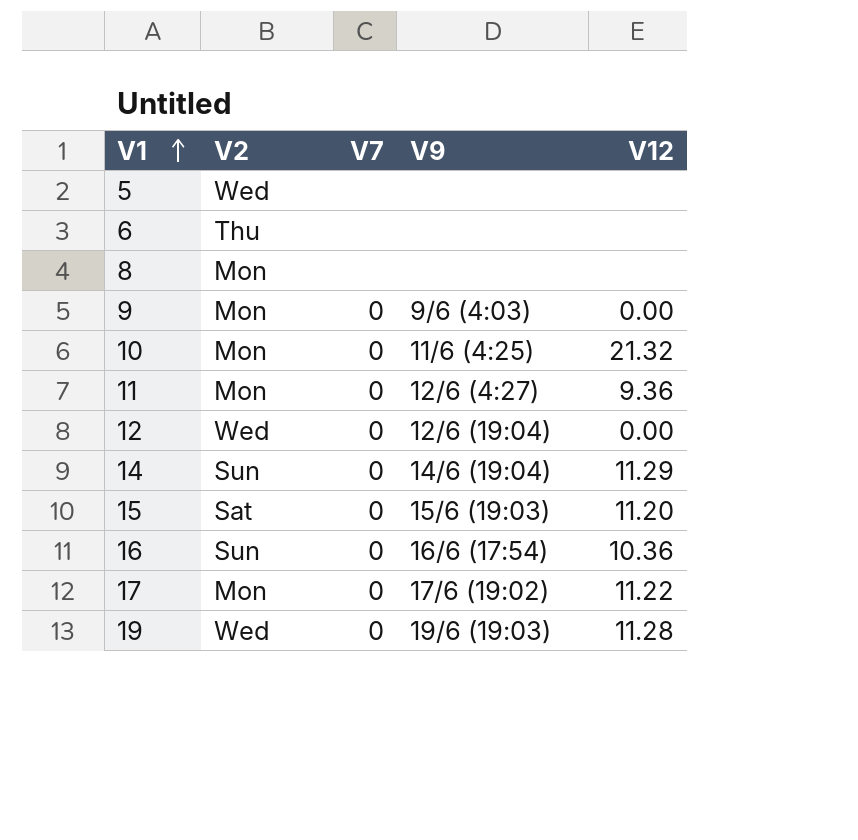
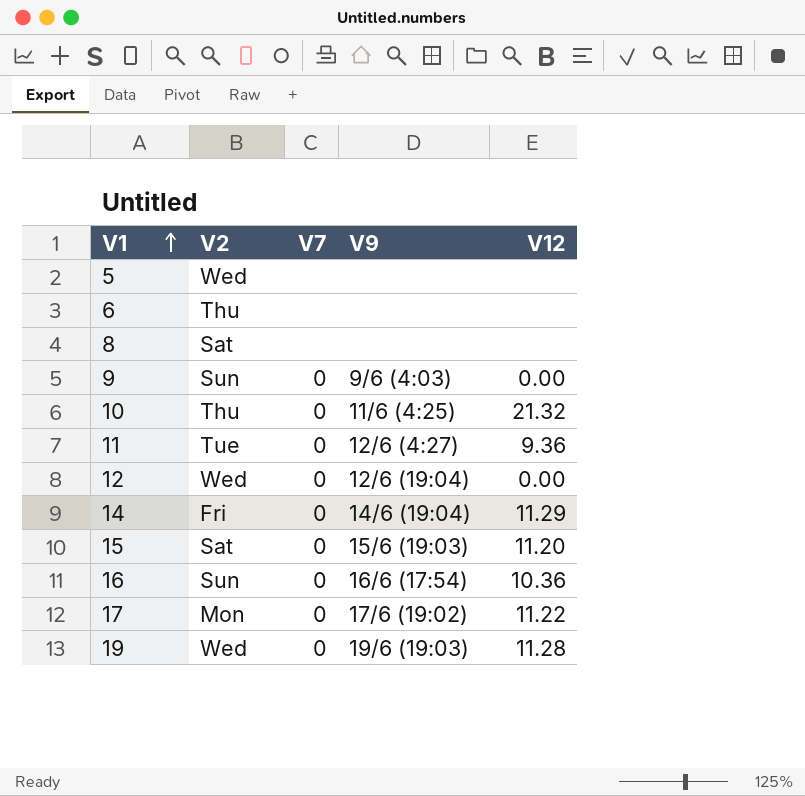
8 | V2: Mon -> Sat
9 | V2: Mon -> Sun
10 | V2: Mon -> Thu
11 | V2: Mon -> Tue
14 | V2: Sun -> Fri

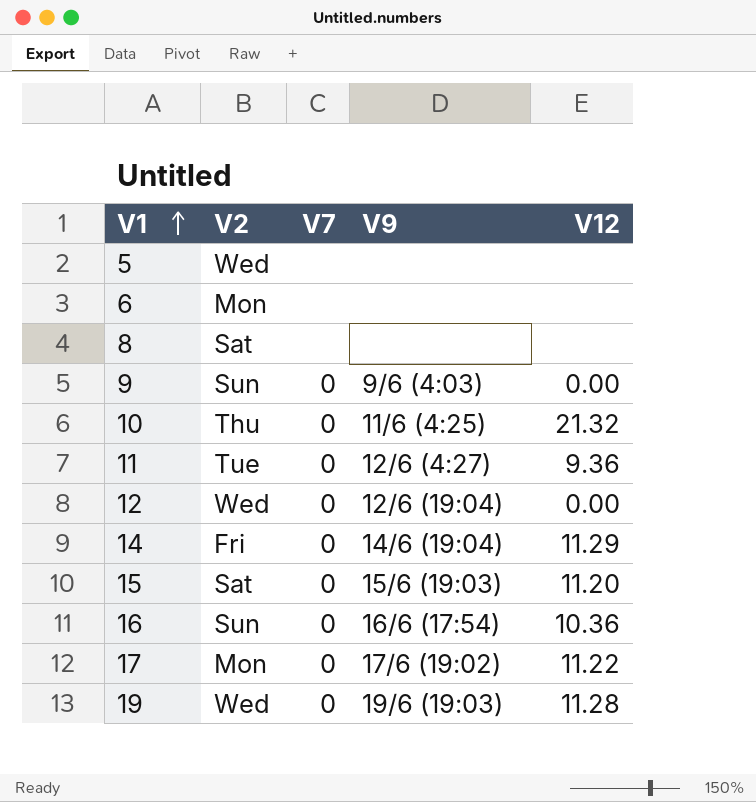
6 | V2: Thu -> Mon

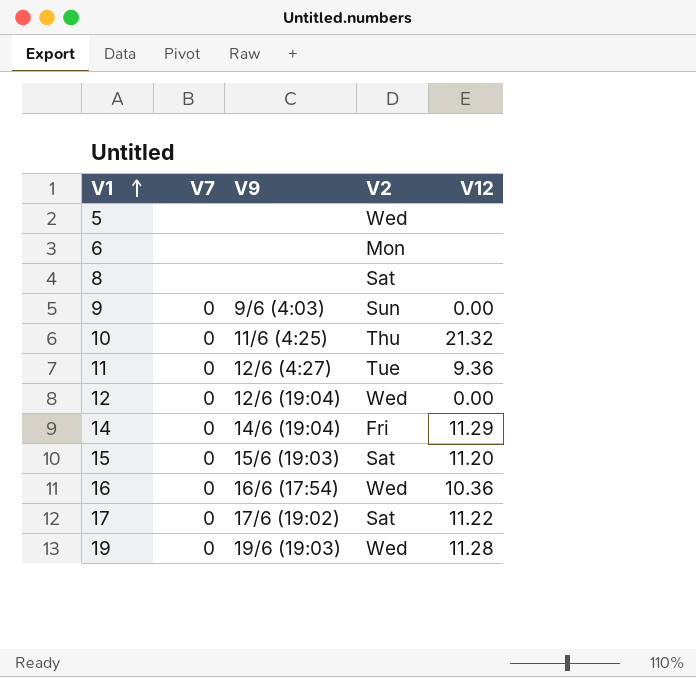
column V2 | position: 2 -> 4
16 | V2: Sun -> Wed
17 | V2: Mon -> Sat

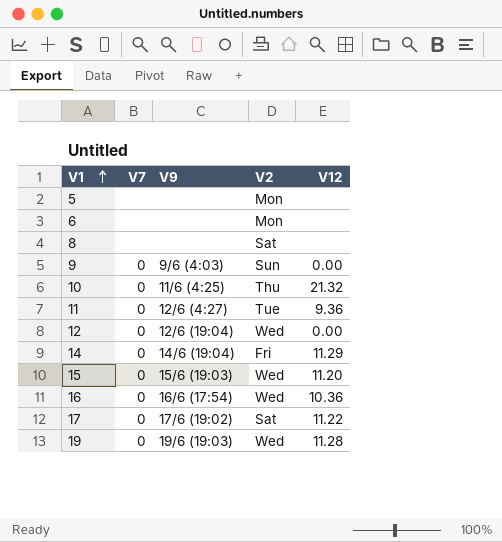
5 | V2: Wed -> Mon
15 | V2: Sat -> Wed

